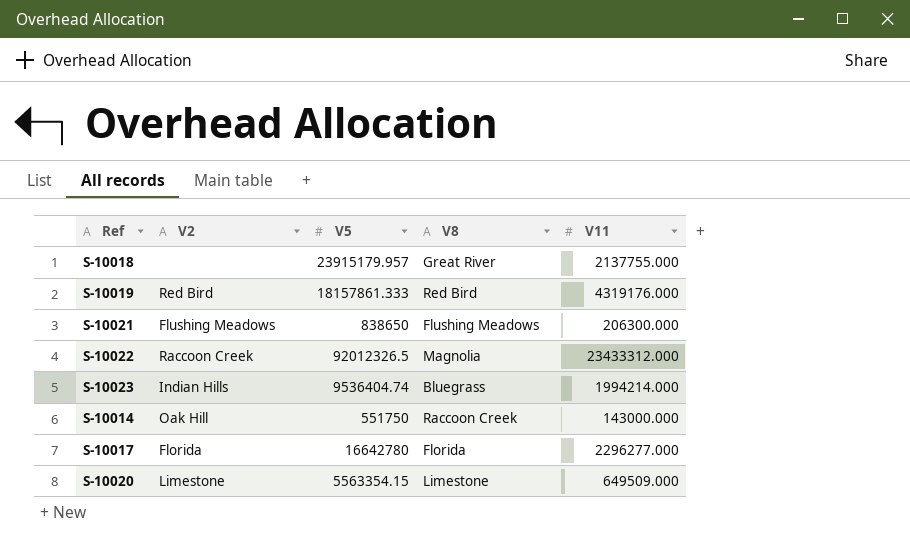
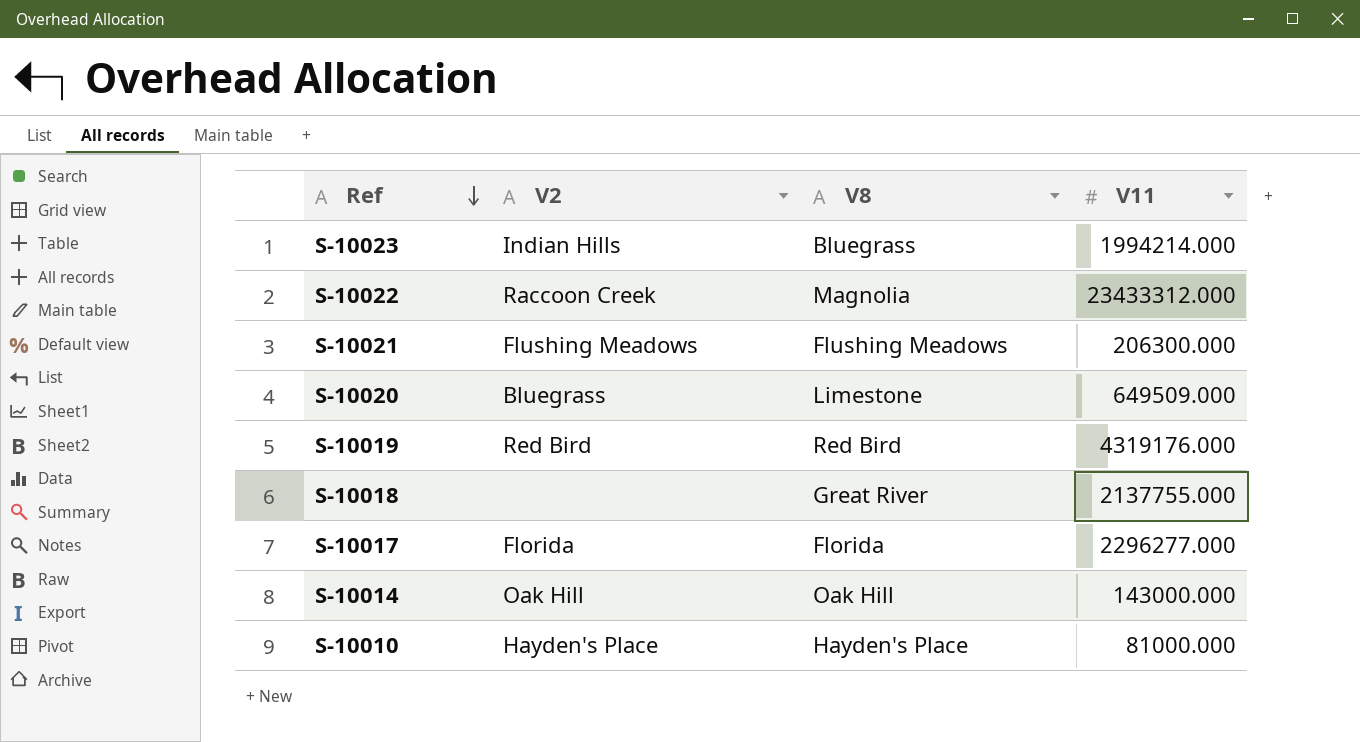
row order: none -> Ref descending
column V5 | position: 3 -> none
S-10020 | V2: Limestone -> Bluegrass
S-10014 | V8: Raccoon Creek -> Oak Hill
row S-10010: none -> Hayden's Place | Hayden's Place | 81000.000

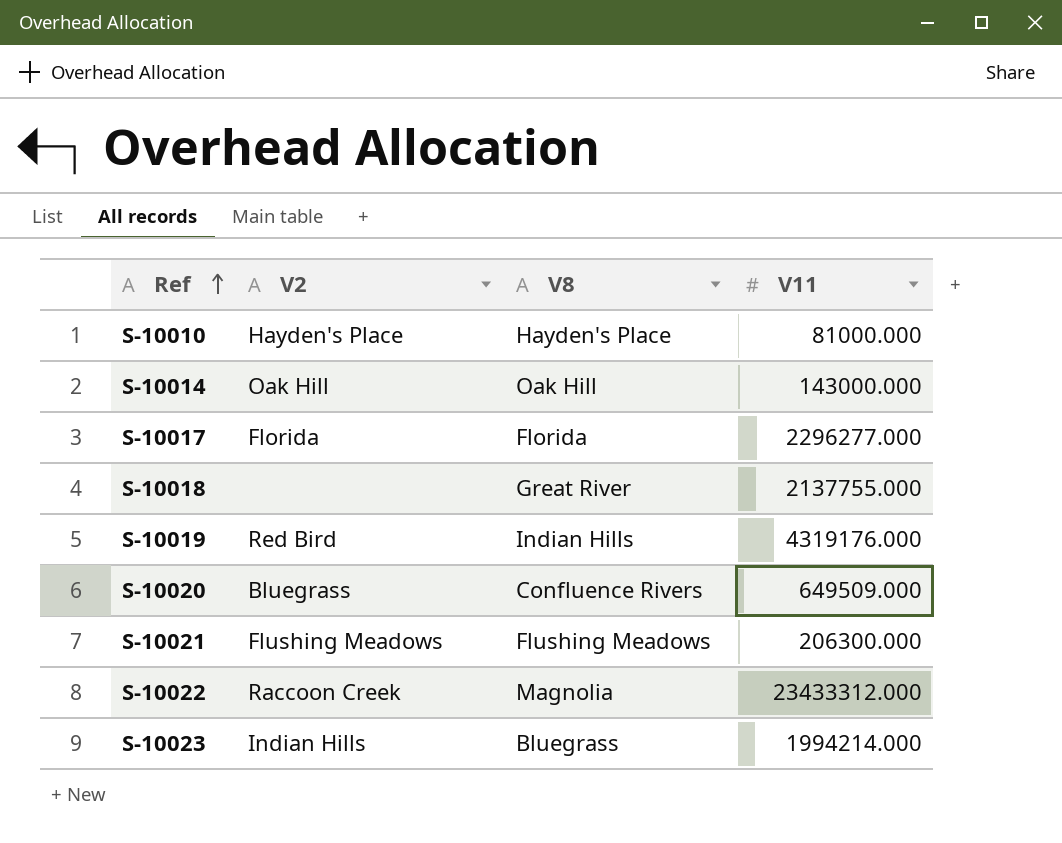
row order: Ref descending -> Ref ascending
S-10019 | V8: Red Bird -> Indian Hills
S-10020 | V8: Limestone -> Confluence Rivers

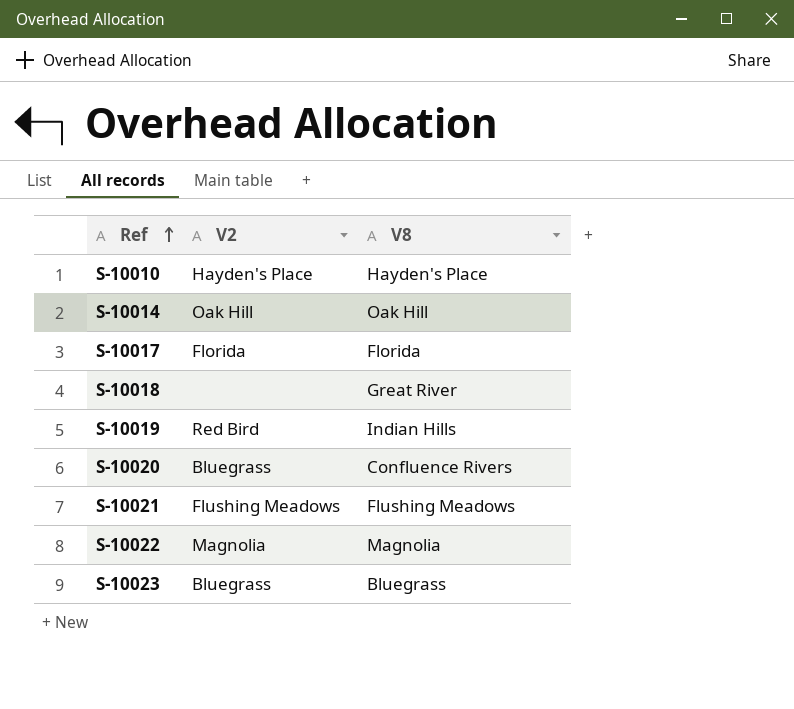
column V11 | position: 4 -> none
S-10022 | V2: Raccoon Creek -> Magnolia
S-10023 | V2: Indian Hills -> Bluegrass

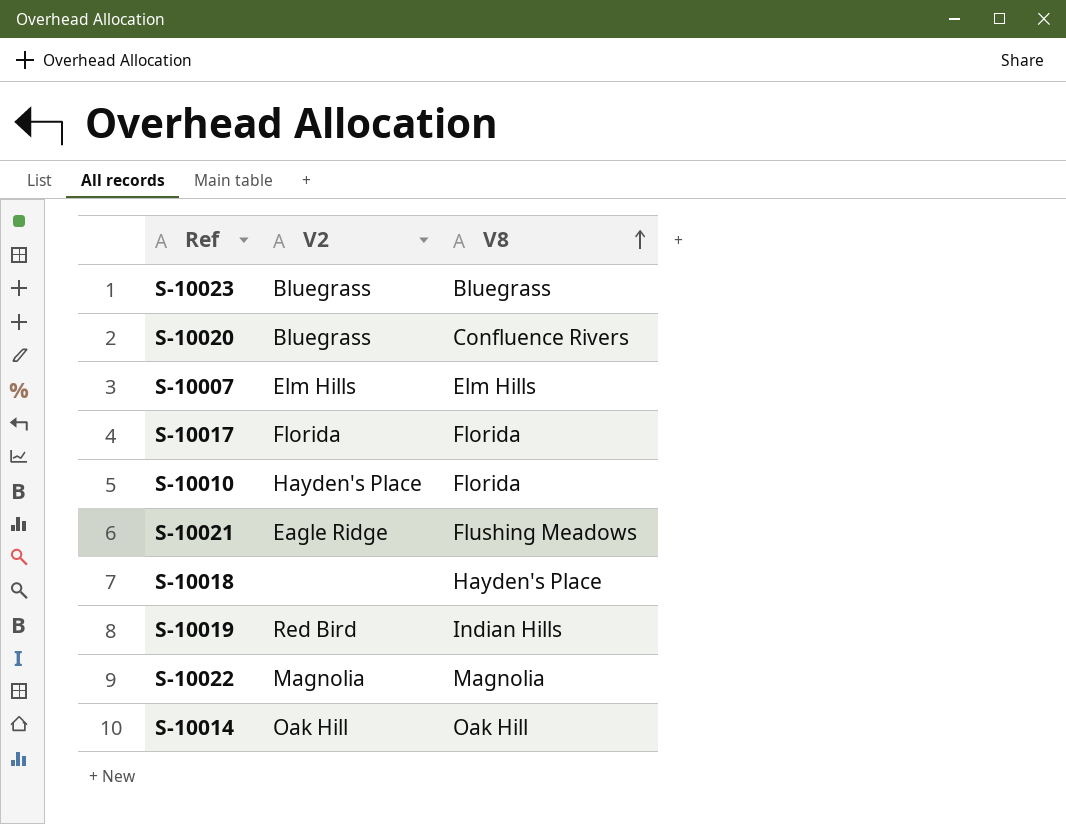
row order: Ref ascending -> V8 ascending
row S-10007: none -> Elm Hills | Elm Hills
S-10010 | V8: Hayden's Place -> Florida
S-10021 | V2: Flushing Meadows -> Eagle Ridge
S-10018 | V8: Great River -> Hayden's Place

